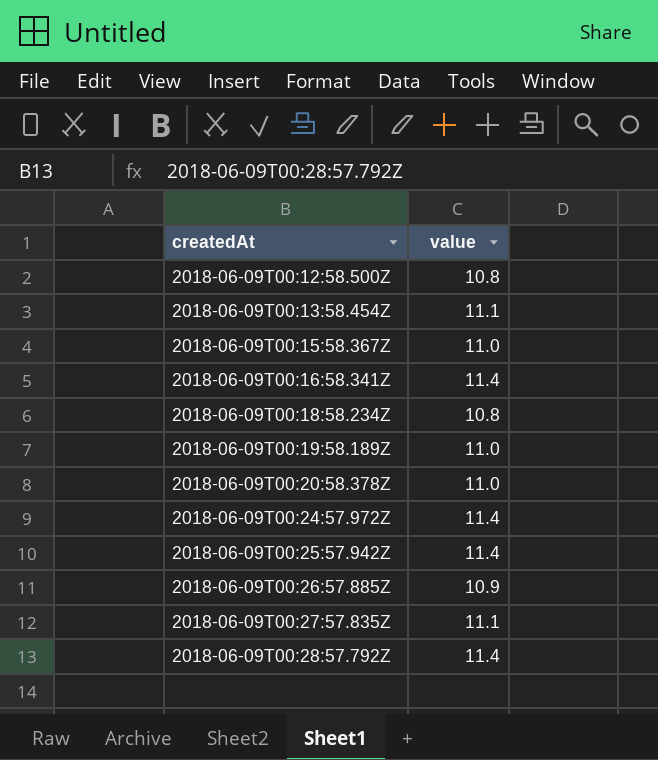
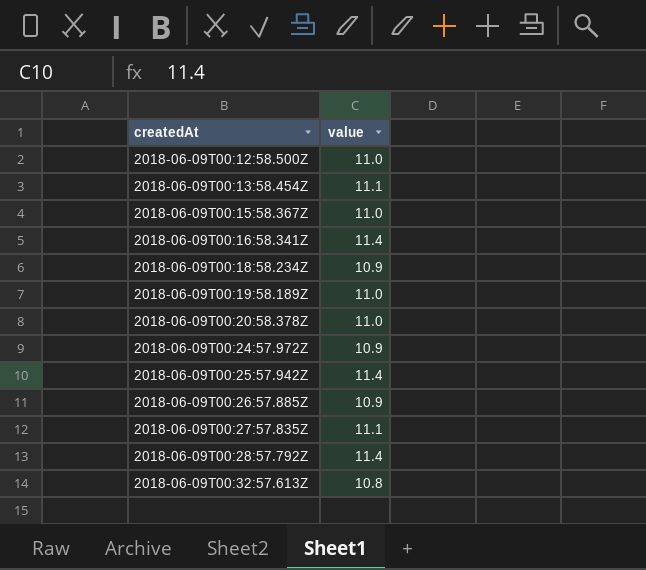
2018-06-09T00:12:58.500Z | value: 10.8 -> 11.0
2018-06-09T00:18:58.234Z | value: 10.8 -> 10.9
2018-06-09T00:24:57.972Z | value: 11.4 -> 10.9
row 2018-06-09T00:32:57.613Z: none -> 10.8

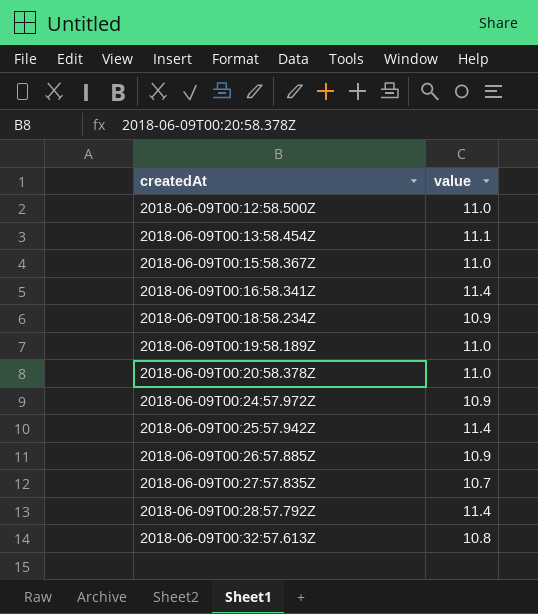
2018-06-09T00:27:57.835Z | value: 11.1 -> 10.7

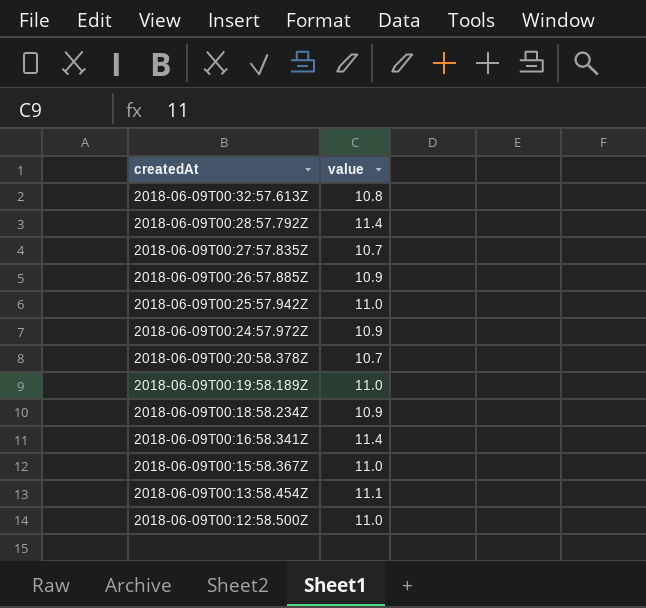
row order: createdAt ascending -> createdAt descending
2018-06-09T00:25:57.942Z | value: 11.4 -> 11.0
2018-06-09T00:20:58.378Z | value: 11.0 -> 10.7

